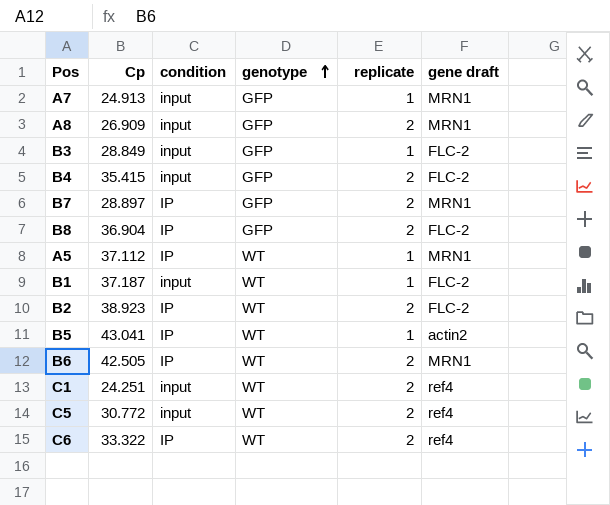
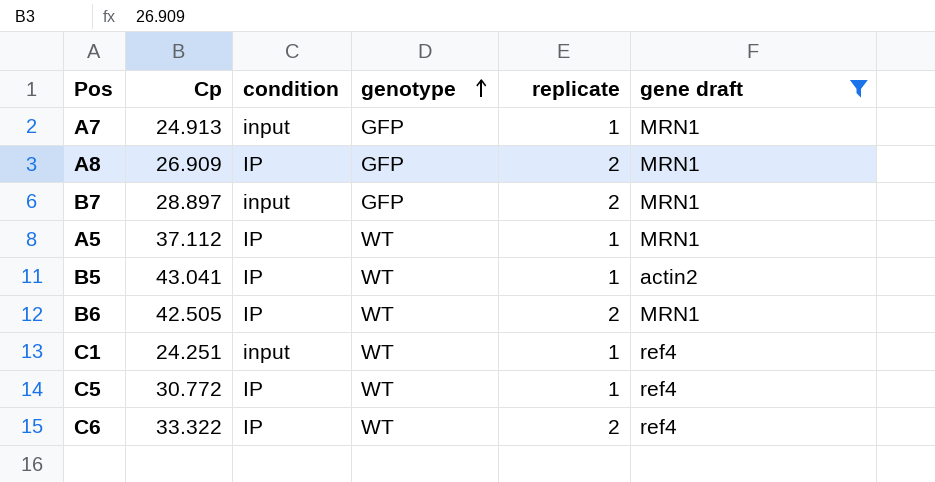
filter: none -> gene draft != FLC-2
A8 | condition: input -> IP
B7 | condition: IP -> input
C1 | replicate: 2 -> 1
C5 | condition: input -> IP
C5 | replicate: 2 -> 1

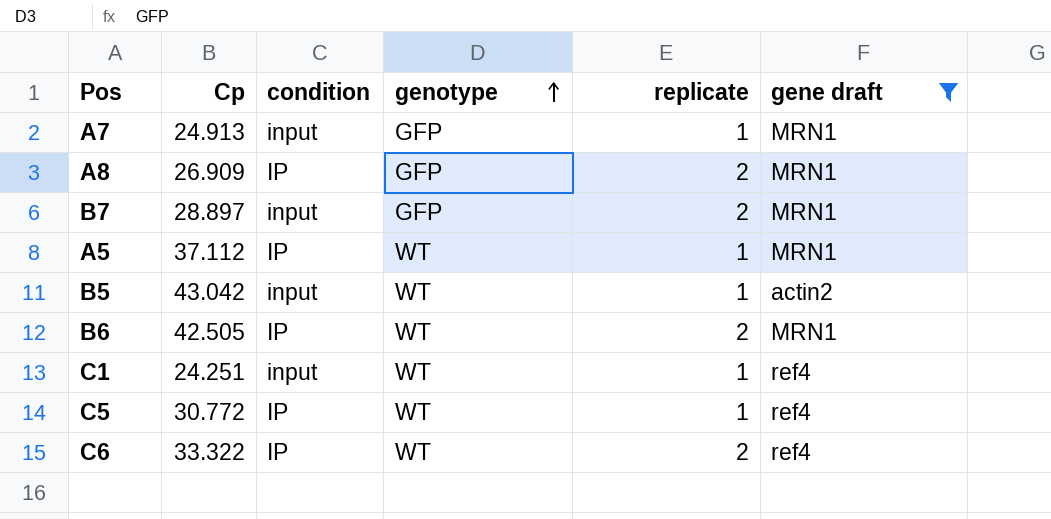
B5 | Cp: 43.041 -> 43.042
B5 | condition: IP -> input

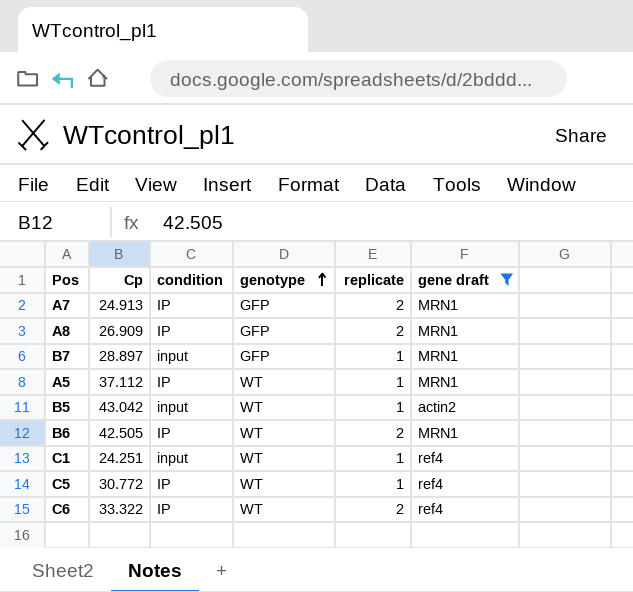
A7 | condition: input -> IP
A7 | replicate: 1 -> 2
B7 | replicate: 2 -> 1

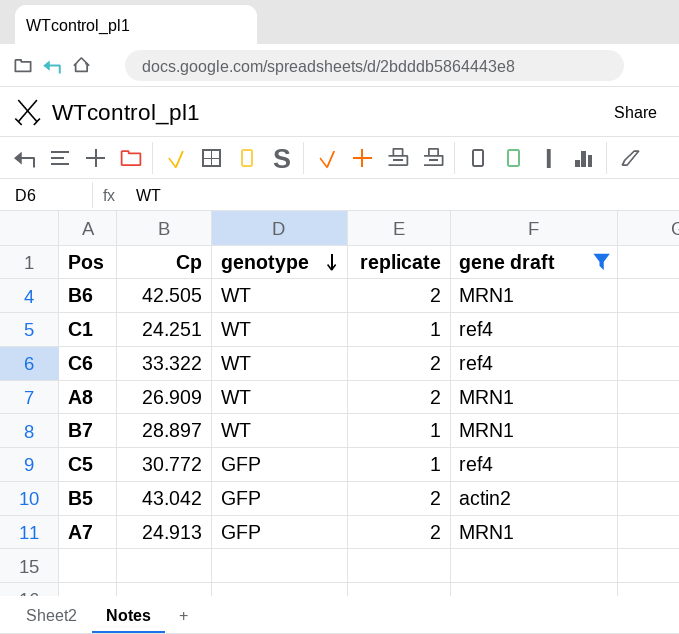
row order: genotype ascending -> genotype descending
column condition | position: 3 -> none
row A5: 37.112 | IP | WT | 1 | MRN1 -> none
A8 | genotype: GFP -> WT
B7 | genotype: GFP -> WT
C5 | genotype: WT -> GFP
B5 | genotype: WT -> GFP
B5 | replicate: 1 -> 2

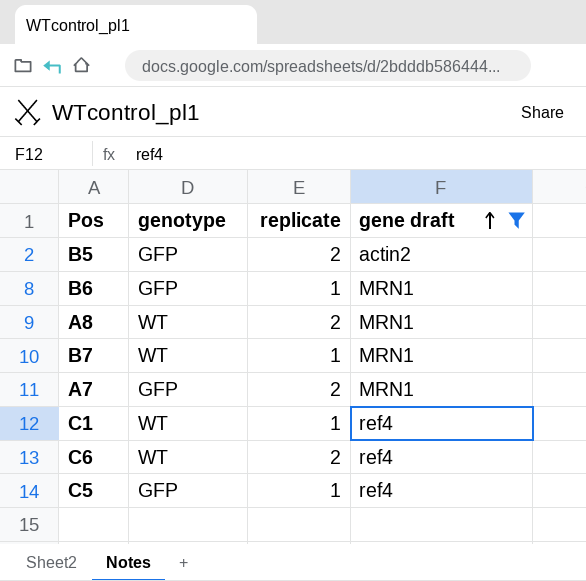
row order: genotype descending -> gene draft ascending
column Cp | position: 2 -> none
B6 | genotype: WT -> GFP
B6 | replicate: 2 -> 1

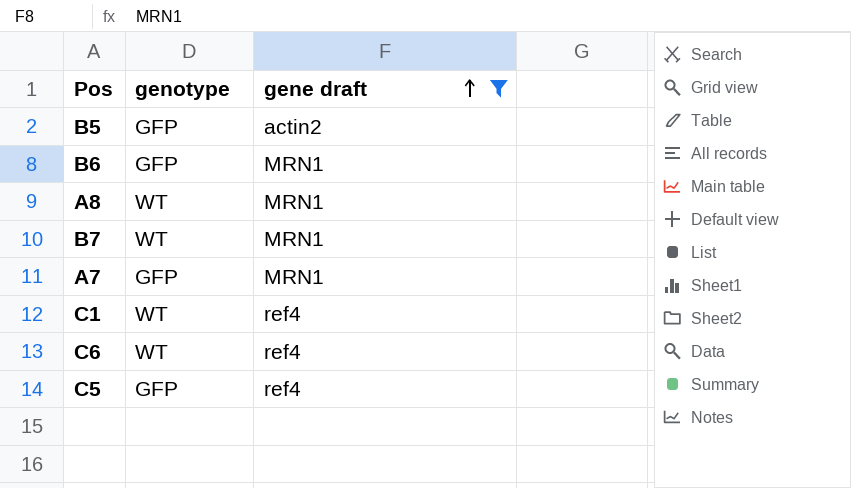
column replicate | position: 3 -> none

